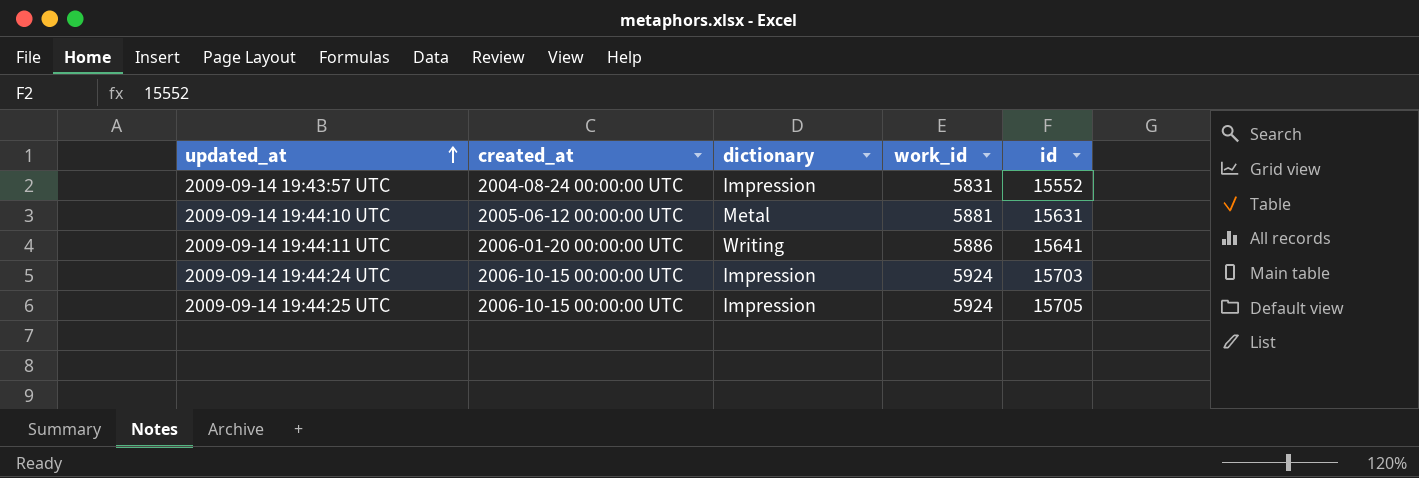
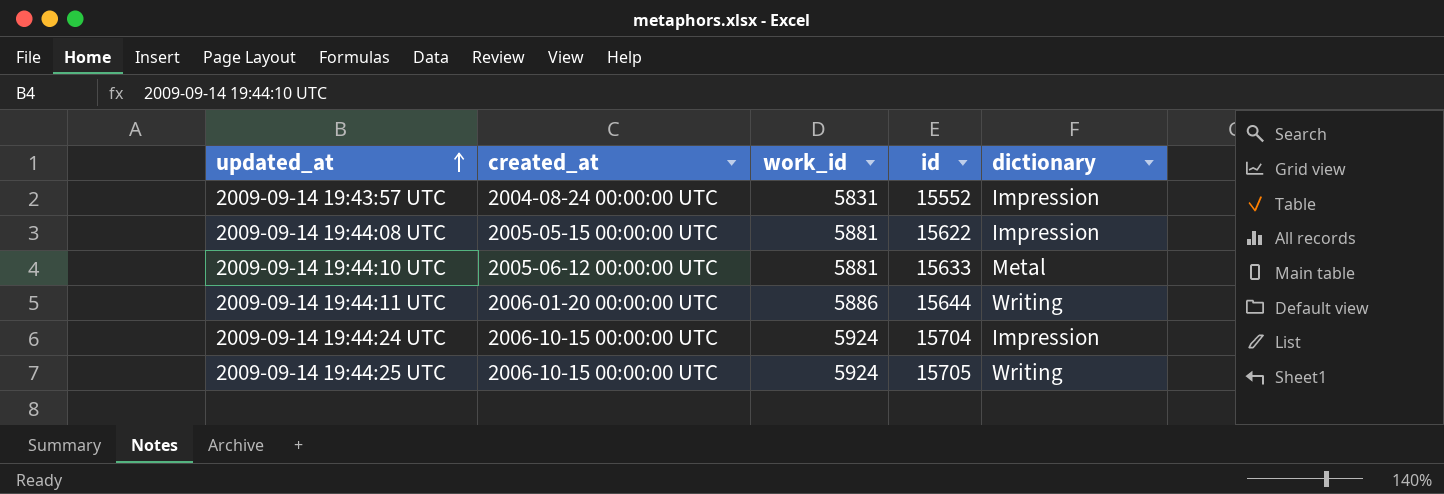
column dictionary | position: 3 -> 5
row 2009-09-14 19:44:08 UTC: none -> 2005-05-15 00:00:00 UTC | 5881 | 15622 | Impression
2009-09-14 19:44:10 UTC | id: 15631 -> 15633
2009-09-14 19:44:11 UTC | id: 15641 -> 15644
2009-09-14 19:44:24 UTC | id: 15703 -> 15704
2009-09-14 19:44:25 UTC | dictionary: Impression -> Writing

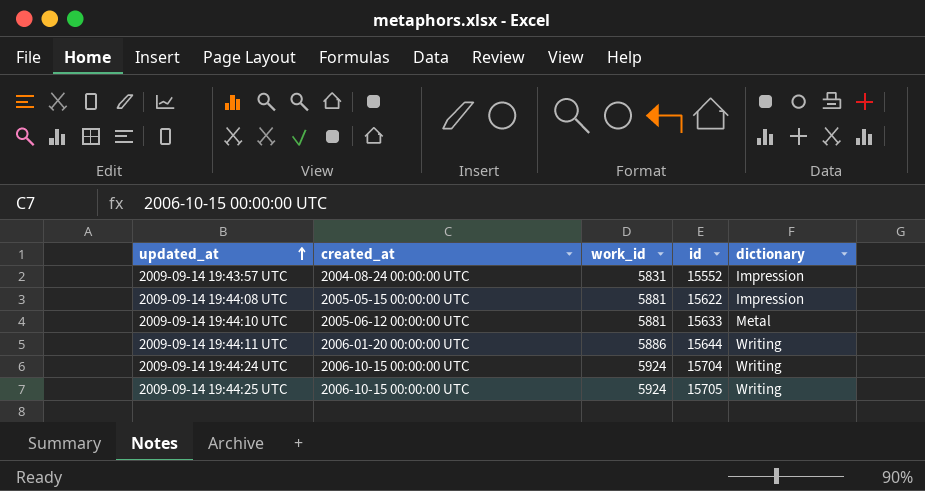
2009-09-14 19:44:24 UTC | dictionary: Impression -> Writing

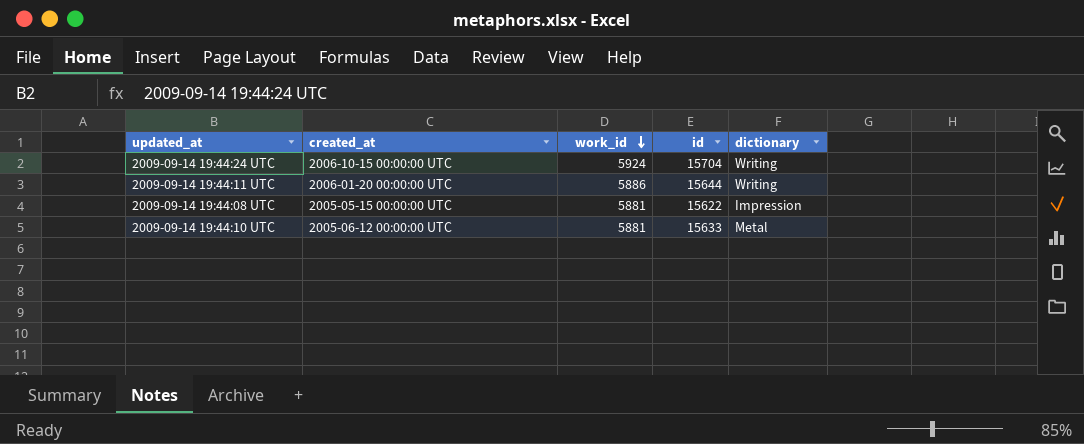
row order: updated_at ascending -> work_id descending
row 2009-09-14 19:43:57 UTC: 2004-08-24 00:00:00 UTC | 5831 | 15552 | Impression -> none
row 2009-09-14 19:44:25 UTC: 2006-10-15 00:00:00 UTC | 5924 | 15705 | Writing -> none

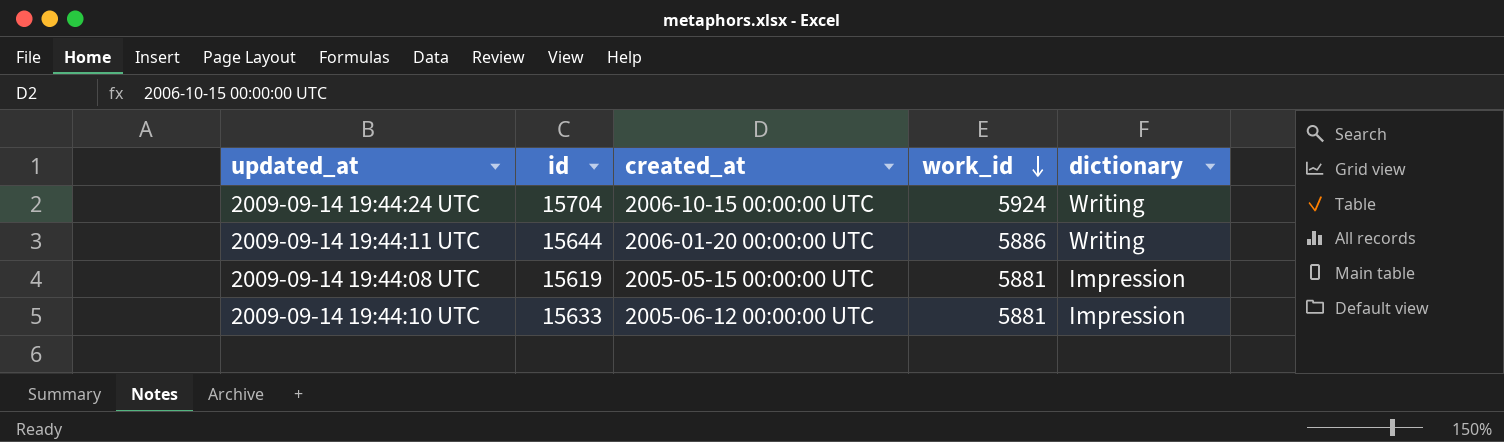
column id | position: 4 -> 2
2009-09-14 19:44:08 UTC | id: 15622 -> 15619
2009-09-14 19:44:10 UTC | dictionary: Metal -> Impression

